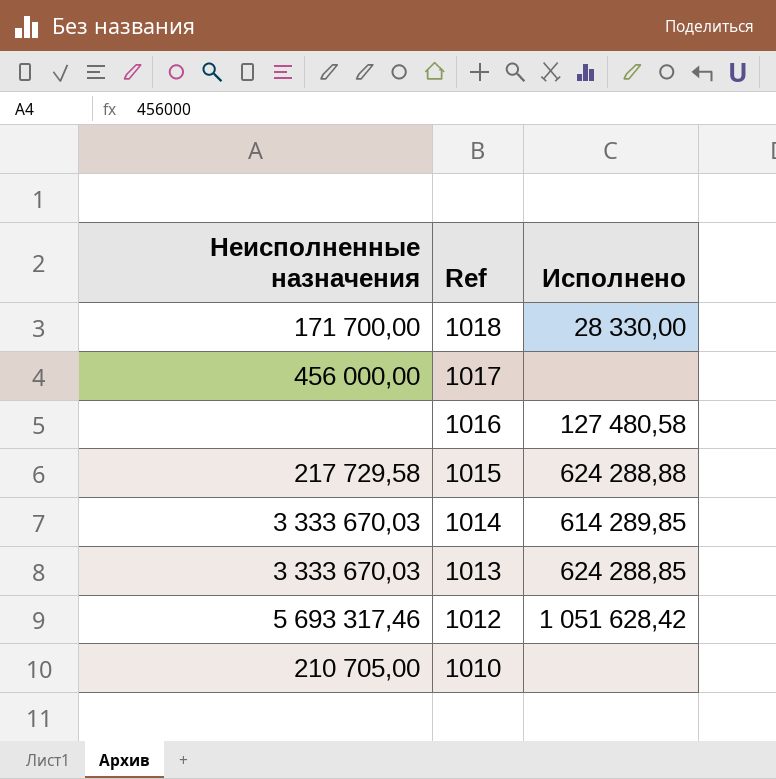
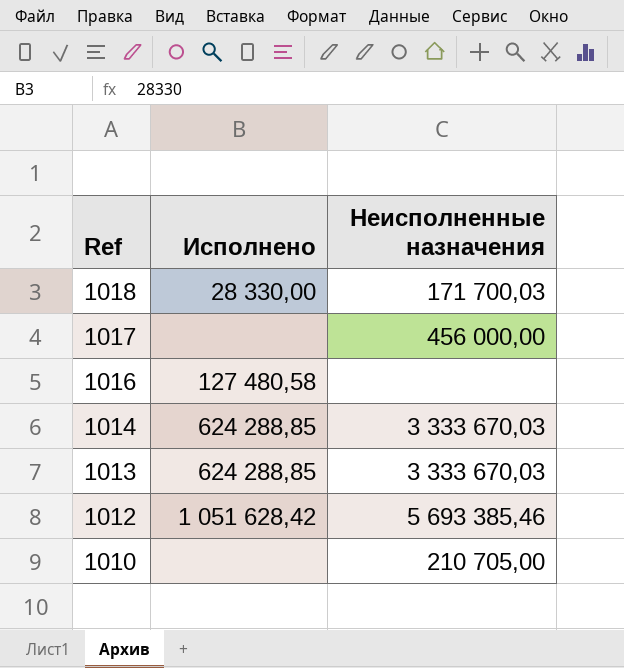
column Неисполненные назначения | position: 1 -> 3
row 1015: 217 729,58 | 624 288,88 -> none
1018 | Неисполненные назначения: 171 700,00 -> 171 700,03
1014 | Исполнено: 614 289,85 -> 624 288,85
1012 | Неисполненные назначения: 5 693 317,46 -> 5 693 385,46

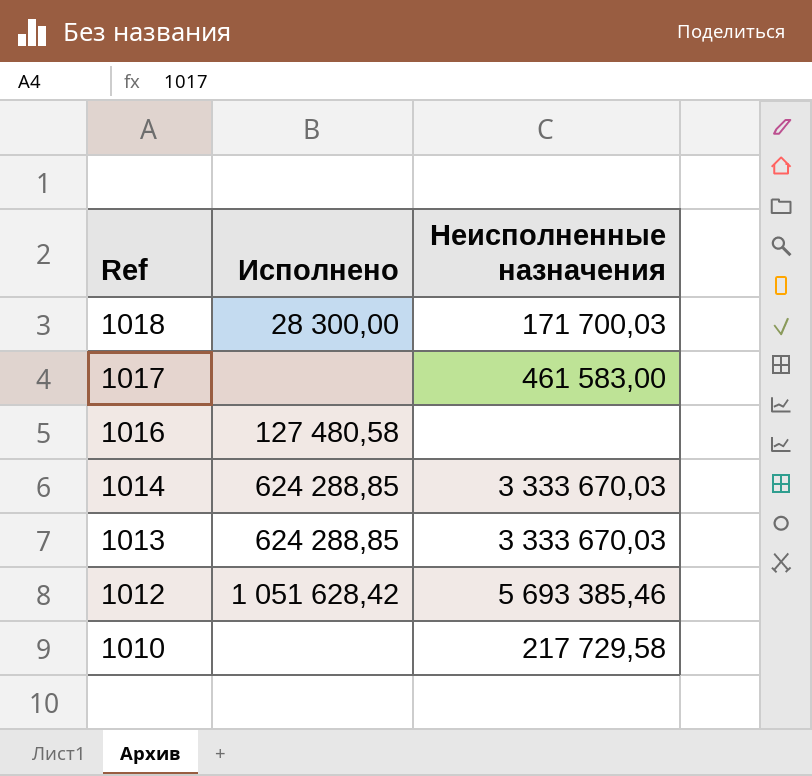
1018 | Исполнено: 28 330,00 -> 28 300,00
1017 | Неисполненные назначения: 456 000,00 -> 461 583,00
1010 | Неисполненные назначения: 210 705,00 -> 217 729,58

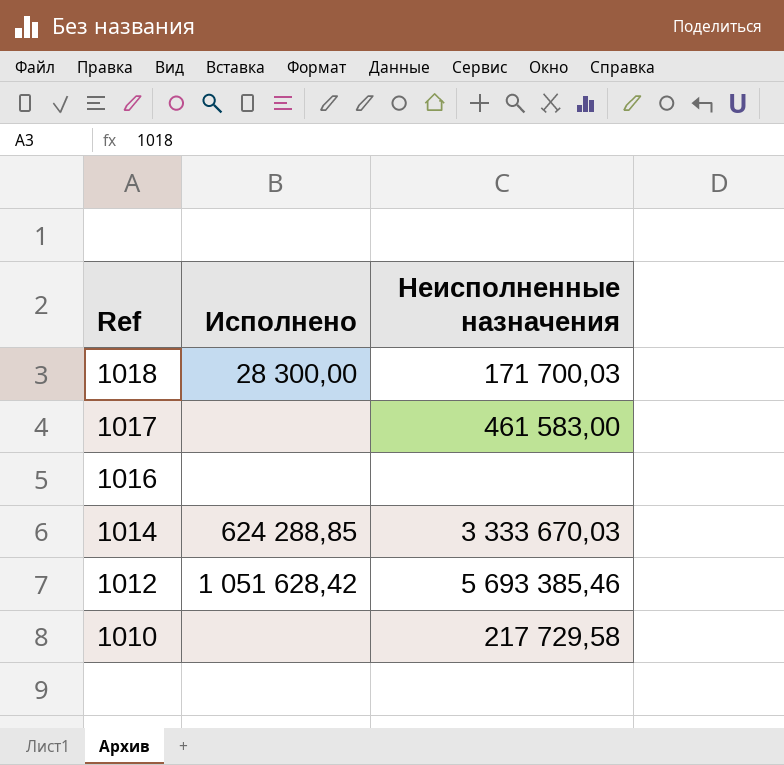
row 1013: 624 288,85 | 3 333 670,03 -> none
1016 | Исполнено: 127 480,58 -> none

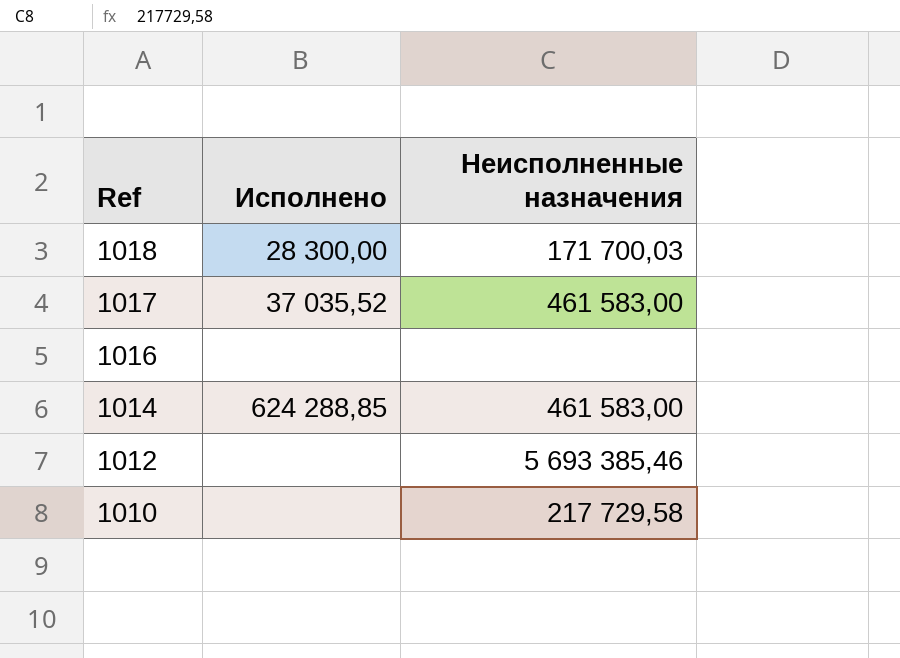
1017 | Исполнено: none -> 37 035,52
1014 | Неисполненные назначения: 3 333 670,03 -> 461 583,00
1012 | Исполнено: 1 051 628,42 -> none

